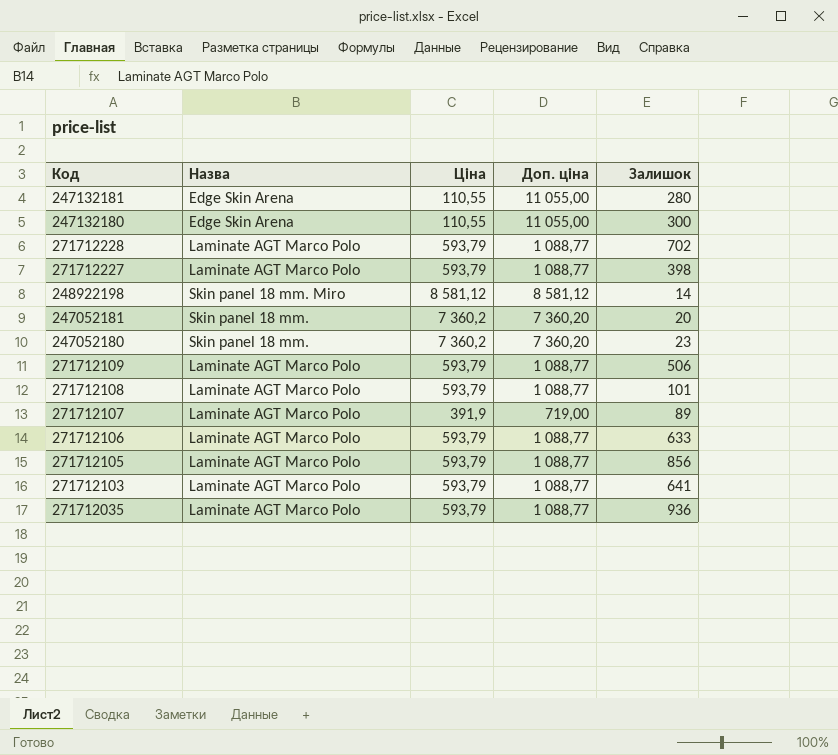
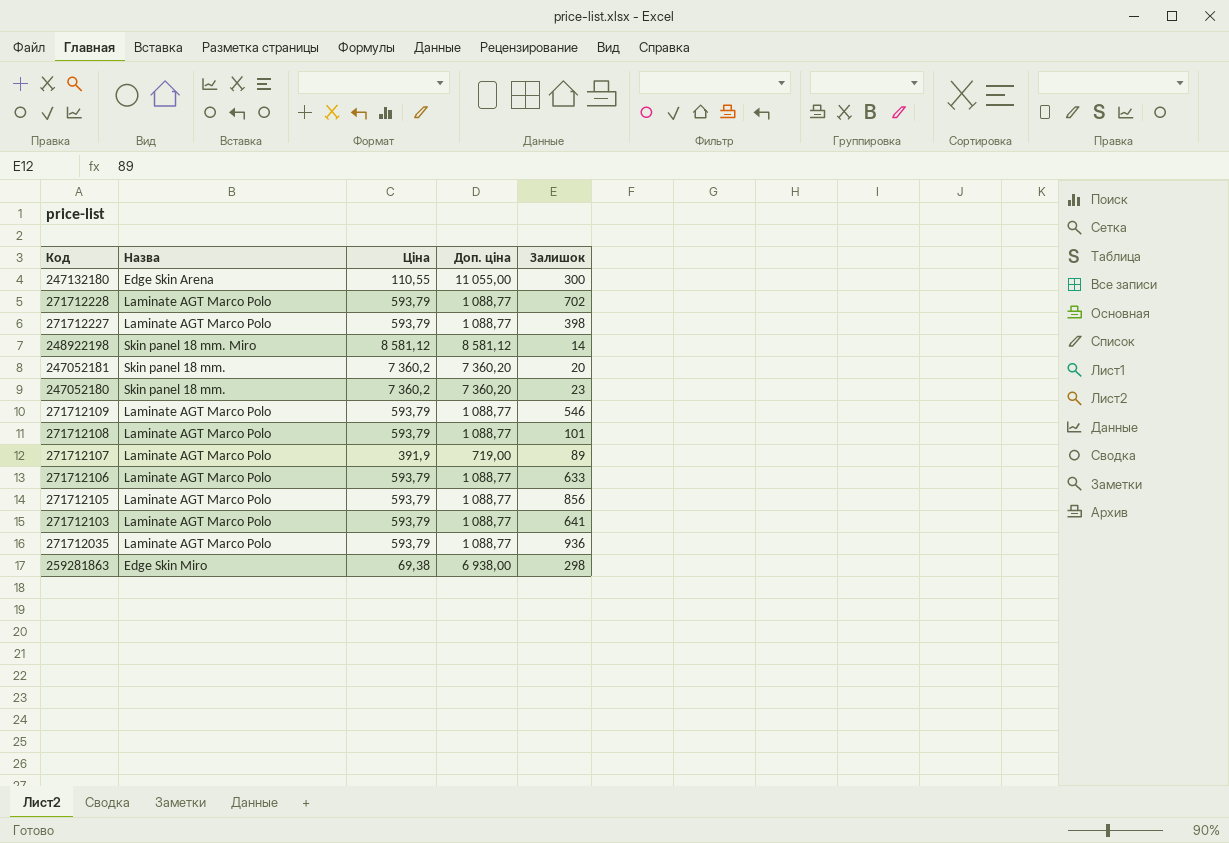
row 247132181: Edge Skin Arena | 110,55 | 11 055,00 | 280 -> none
271712109 | Залишок: 506 -> 546
row 259281863: none -> Edge Skin Miro | 69,38 | 6 938,00 | 298

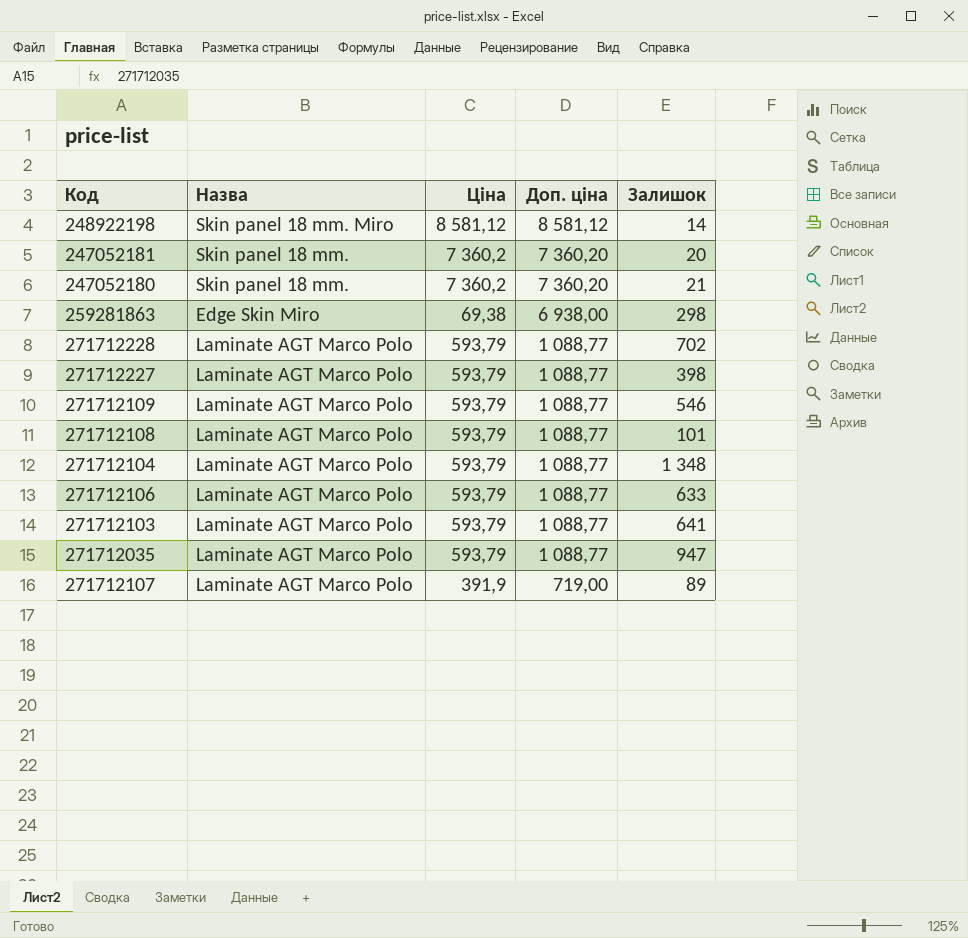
row order: none -> Доп. ціна descending
row 247132180: Edge Skin Arena | 110,55 | 11 055,00 | 300 -> none
row 271712105: Laminate AGT Marco Polo | 593,79 | 1 088,77 | 856 -> none
247052180 | Залишок: 23 -> 21
row 271712104: none -> Laminate AGT Marco Polo | 593,79 | 1 088,77 | 1 348
271712035 | Залишок: 936 -> 947

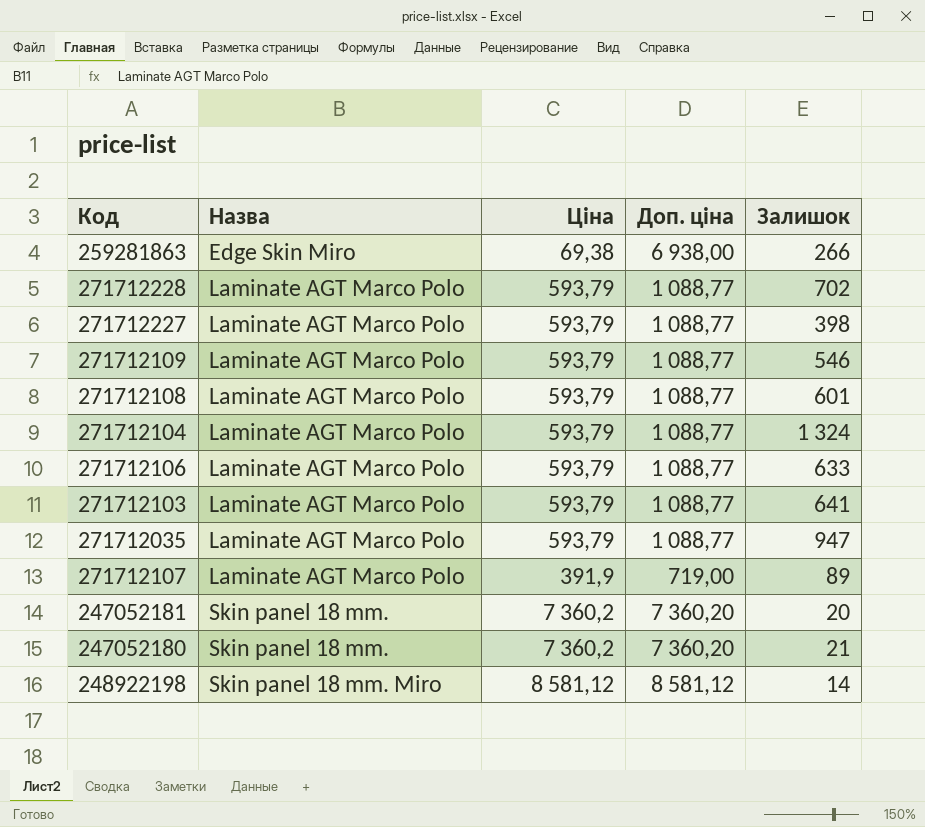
row order: Доп. ціна descending -> Назва ascending
259281863 | Залишок: 298 -> 266
271712108 | Залишок: 101 -> 601
271712104 | Залишок: 1 348 -> 1 324

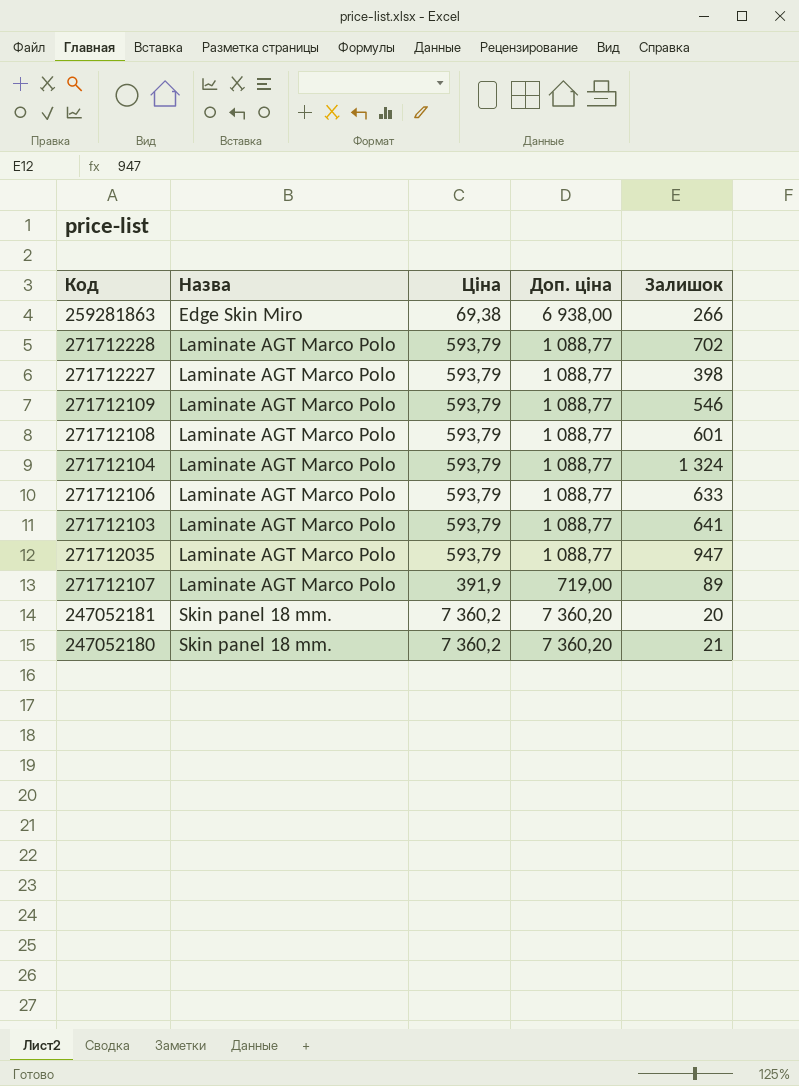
row 248922198: Skin panel 18 mm. Miro | 8 581,12 | 8 581,12 | 14 -> none

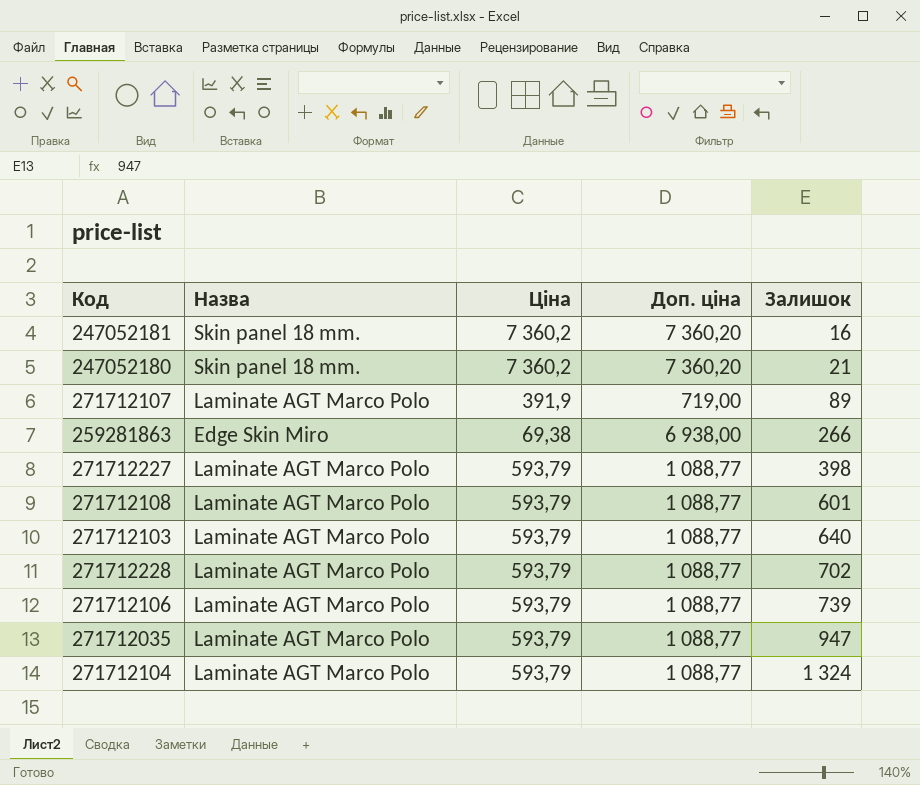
row order: Назва ascending -> Залишок ascending
row 271712109: Laminate AGT Marco Polo | 593,79 | 1 088,77 | 546 -> none
247052181 | Залишок: 20 -> 16
271712103 | Залишок: 641 -> 640
271712106 | Залишок: 633 -> 739

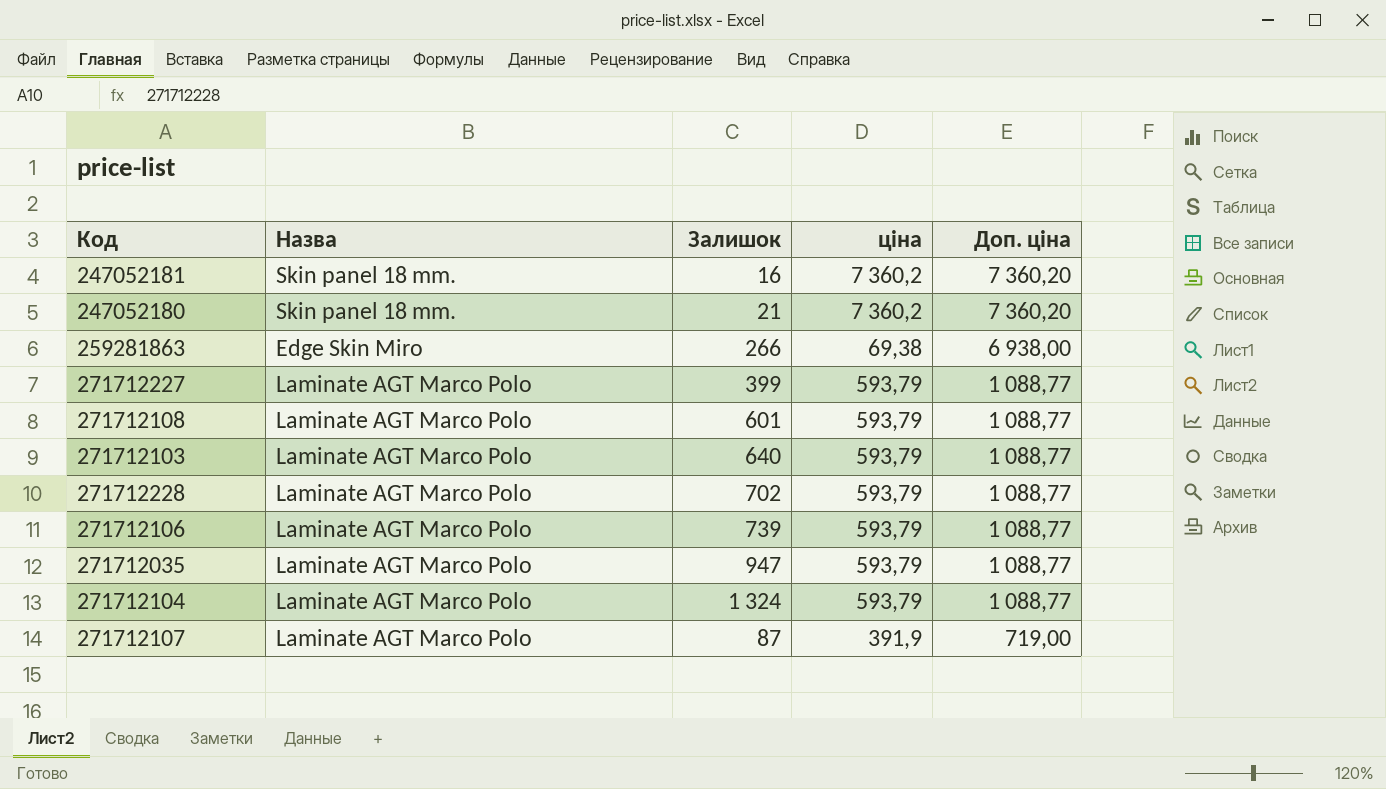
row order: Залишок ascending -> Доп. ціна descending
column Залишок | position: 5 -> 3
column name: Ціна -> ціна
271712227 | Залишок: 398 -> 399
271712107 | Залишок: 89 -> 87

